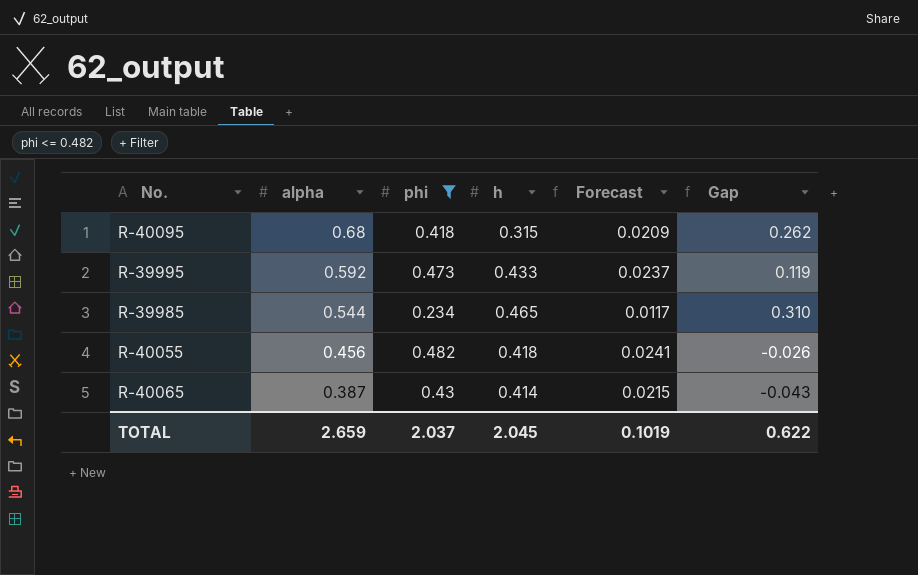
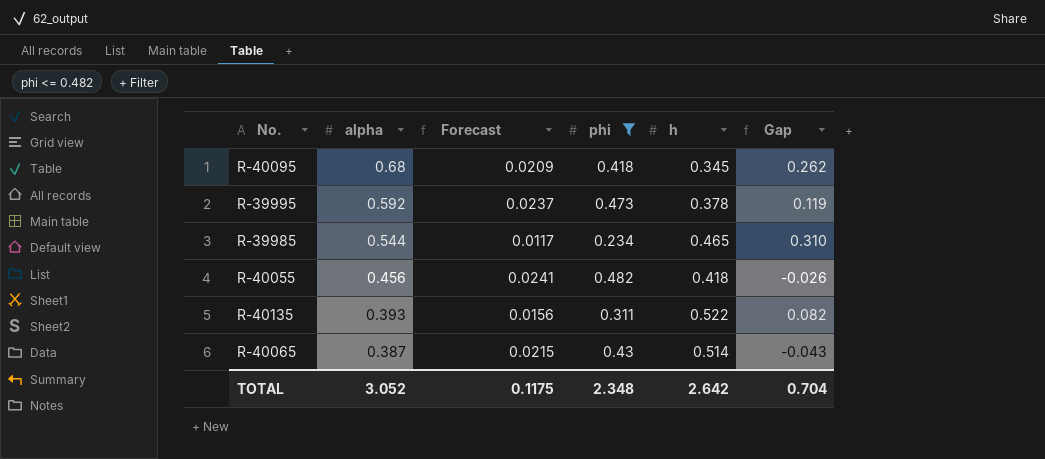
column Forecast | position: 5 -> 3
R-40095 | h: 0.315 -> 0.345
R-39995 | h: 0.433 -> 0.378
row R-40135: none -> 0.393 | 0.0156 | 0.311 | 0.522 | 0.082
R-40065 | h: 0.414 -> 0.514
TOTAL | alpha: 2.659 -> 3.052
TOTAL | Forecast: 0.1019 -> 0.1175
TOTAL | phi: 2.037 -> 2.348
TOTAL | h: 2.045 -> 2.642
TOTAL | Gap: 0.622 -> 0.704

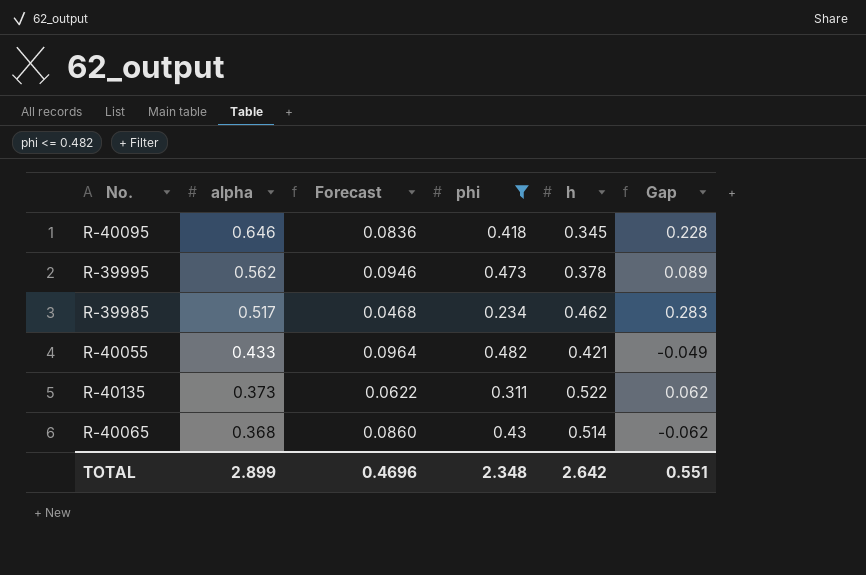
column Forecast | formula: [phi] * 0.05 -> [phi] * 0.2
R-40095 | alpha: 0.68 -> 0.646
R-40095 | Gap: 0.262 -> 0.228
R-39995 | alpha: 0.592 -> 0.562
R-39995 | Gap: 0.119 -> 0.089
R-39985 | alpha: 0.544 -> 0.517
R-39985 | h: 0.465 -> 0.462
R-39985 | Gap: 0.310 -> 0.283
R-40055 | alpha: 0.456 -> 0.433
R-40055 | h: 0.418 -> 0.421
R-40055 | Gap: -0.026 -> -0.049
R-40135 | alpha: 0.393 -> 0.373
R-40135 | Gap: 0.082 -> 0.062
R-40065 | alpha: 0.387 -> 0.368
R-40065 | Gap: -0.043 -> -0.062
TOTAL | alpha: 3.052 -> 2.899
TOTAL | Forecast: 0.1175 -> 0.4696
TOTAL | Gap: 0.704 -> 0.551

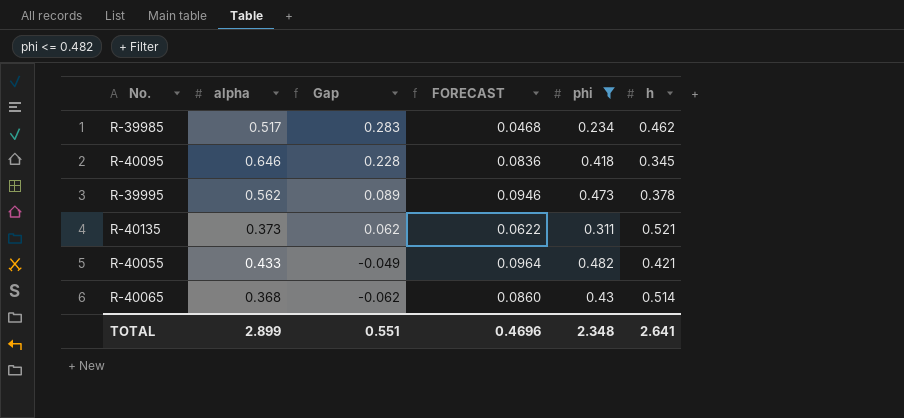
row order: alpha descending -> Gap descending
column Gap | position: 6 -> 3
column name: Forecast -> FORECAST
R-40135 | h: 0.522 -> 0.521
TOTAL | h: 2.642 -> 2.641

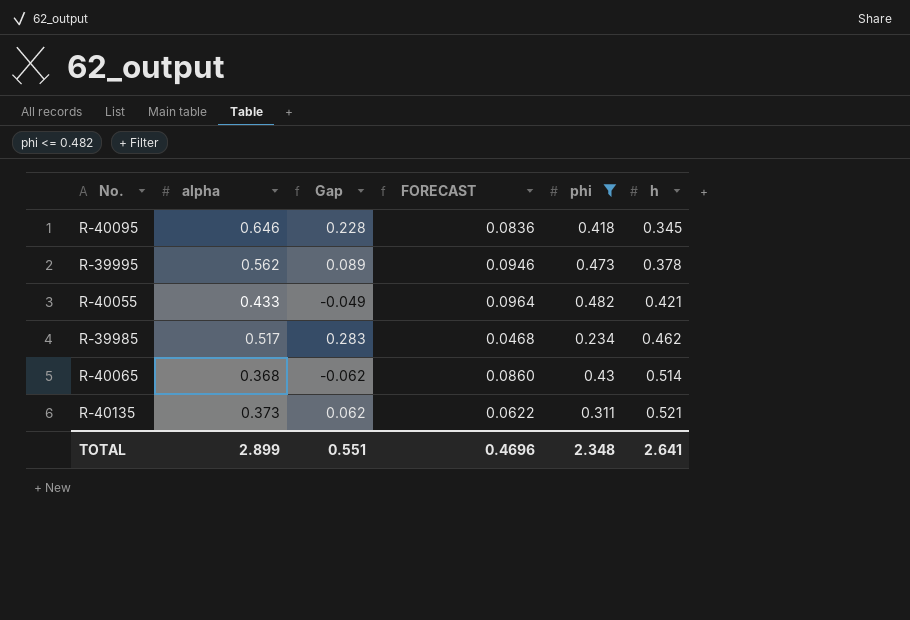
row order: Gap descending -> h ascending

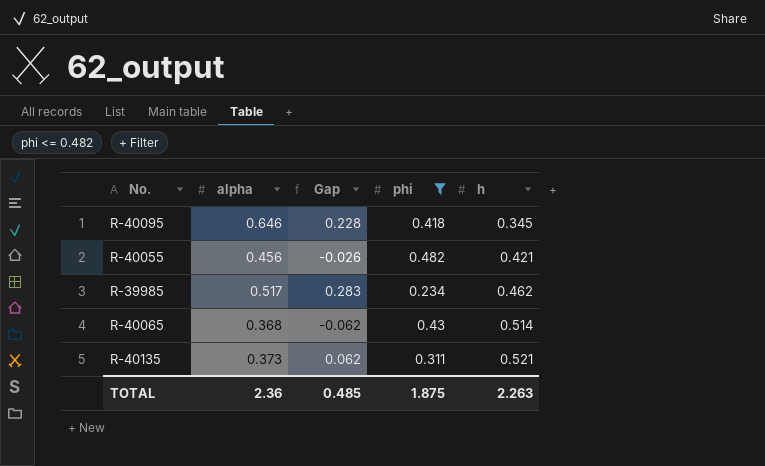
column FORECAST | formula: [phi] * 0.2 -> none
row R-39995: 0.562 | 0.089 | 0.0946 | 0.473 | 0.378 -> none
R-40055 | alpha: 0.433 -> 0.456
R-40055 | Gap: -0.049 -> -0.026
TOTAL | alpha: 2.899 -> 2.36
TOTAL | Gap: 0.551 -> 0.485
TOTAL | phi: 2.348 -> 1.875
TOTAL | h: 2.641 -> 2.263

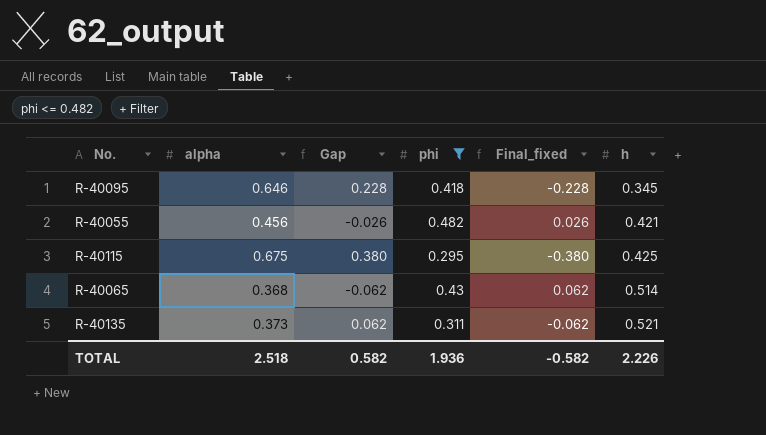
column Final_fixed | formula: none -> [phi] - [alpha]
row R-39985: 0.517 | 0.283 | 0.234 | 0.462 -> none
row R-40115: none -> 0.675 | 0.380 | 0.295 | -0.380 | 0.425
TOTAL | alpha: 2.36 -> 2.518
TOTAL | Gap: 0.485 -> 0.582
TOTAL | phi: 1.875 -> 1.936
TOTAL | h: 2.263 -> 2.226

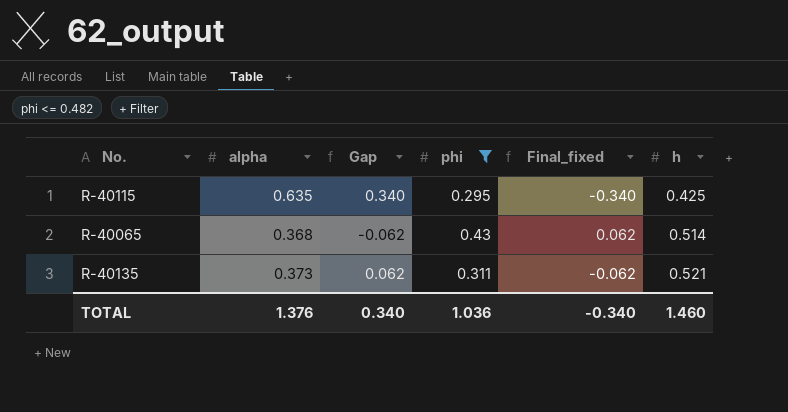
row R-40095: 0.646 | 0.228 | 0.418 | -0.228 | 0.345 -> none
row R-40055: 0.456 | -0.026 | 0.482 | 0.026 | 0.421 -> none
R-40115 | alpha: 0.675 -> 0.635
R-40115 | Gap: 0.380 -> 0.340
R-40115 | Final_fixed: -0.380 -> -0.340
TOTAL | alpha: 2.518 -> 1.376
TOTAL | Gap: 0.582 -> 0.340
TOTAL | phi: 1.936 -> 1.036
TOTAL | Final_fixed: -0.582 -> -0.340
TOTAL | h: 2.226 -> 1.460

